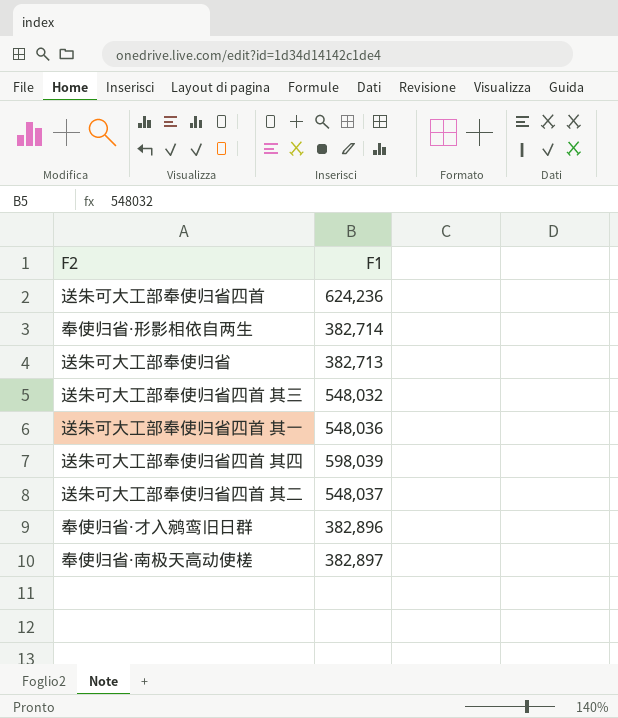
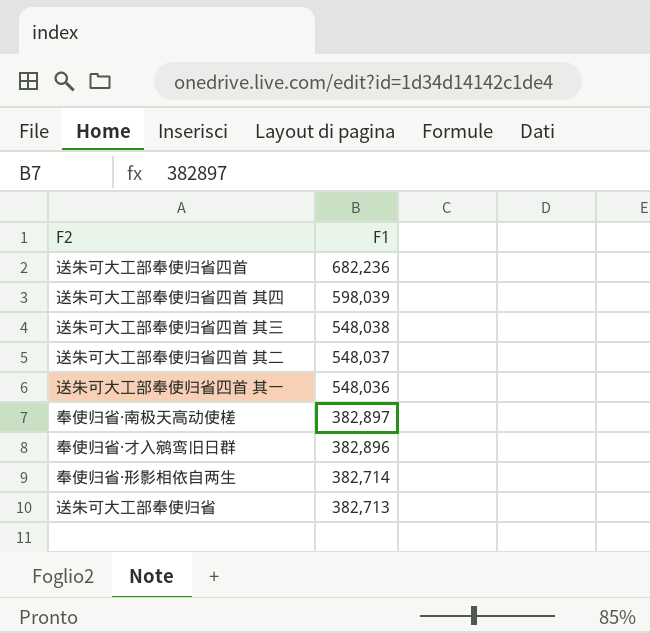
row order: none -> F1 descending
送朱可大工部奉使归省四首 | F1: 624,236 -> 682,236
送朱可大工部奉使归省四首 其三 | F1: 548,032 -> 548,038

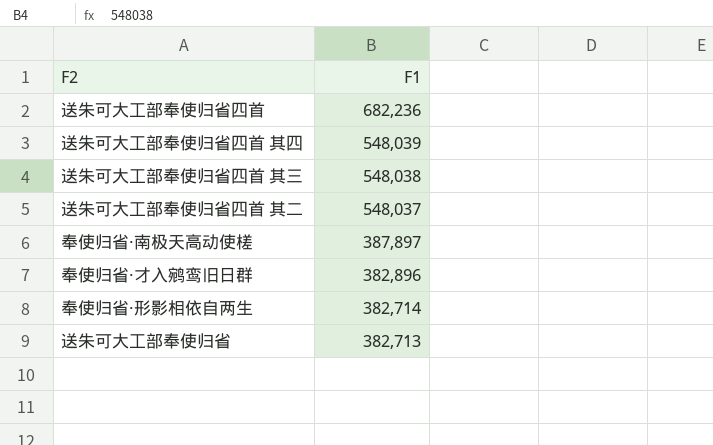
row 送朱可大工部奉使归省四首 其一: 548,036 -> none
送朱可大工部奉使归省四首 其四 | F1: 598,039 -> 548,039
奉使归省·南极天高动使槎 | F1: 382,897 -> 387,897

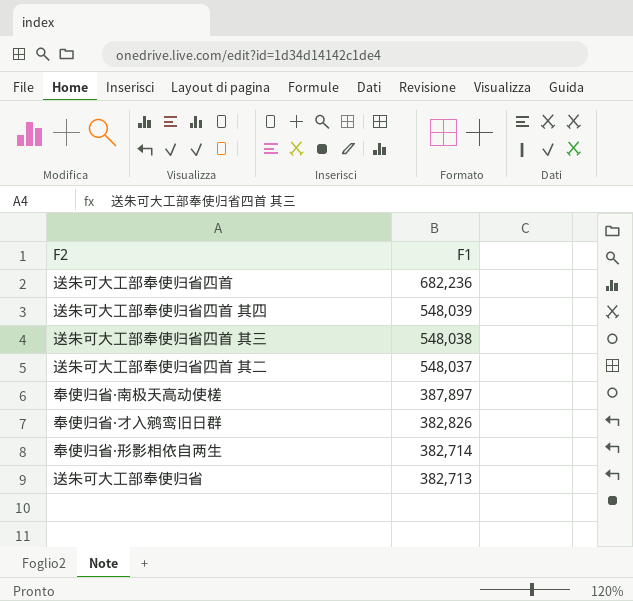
奉使归省·才入鹓鸾旧日群 | F1: 382,896 -> 382,826

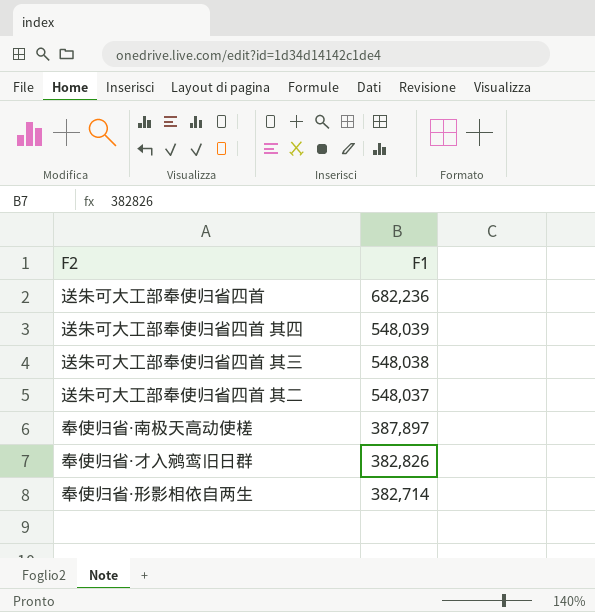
row 送朱可大工部奉使归省: 382,713 -> none

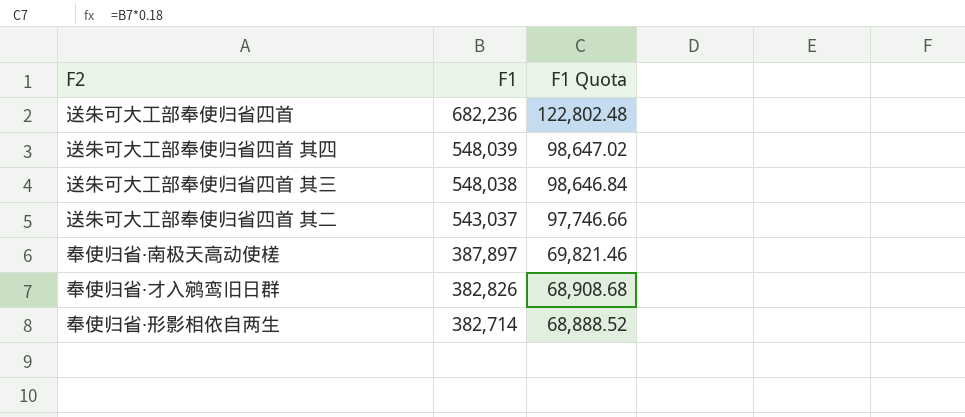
column F1 Quota | formula: none -> [F1] * 0.18
送朱可大工部奉使归省四首 其二 | F1: 548,037 -> 543,037

